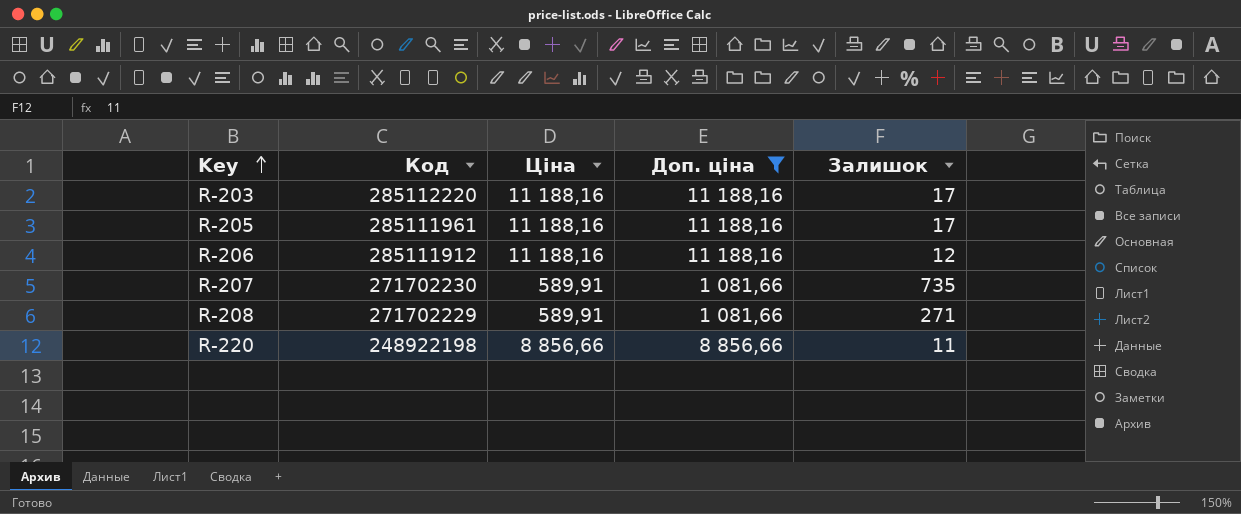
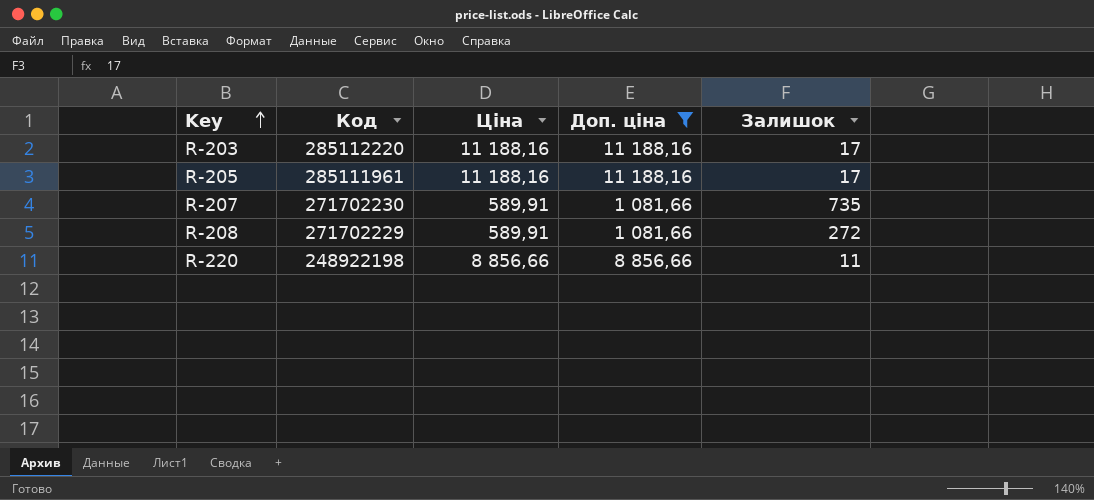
row R-206: 285111912 | 11 188,16 | 11 188,16 | 12 -> none
R-208 | Залишок: 271 -> 272

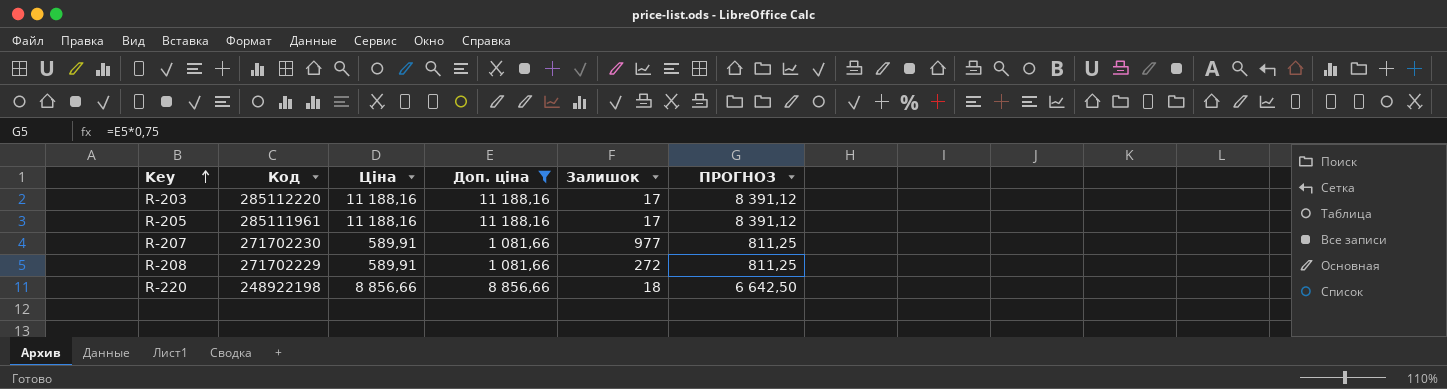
column ПРОГНОЗ | formula: none -> [Доп. ціна] * 0,75
R-207 | Залишок: 735 -> 977
R-220 | Залишок: 11 -> 18

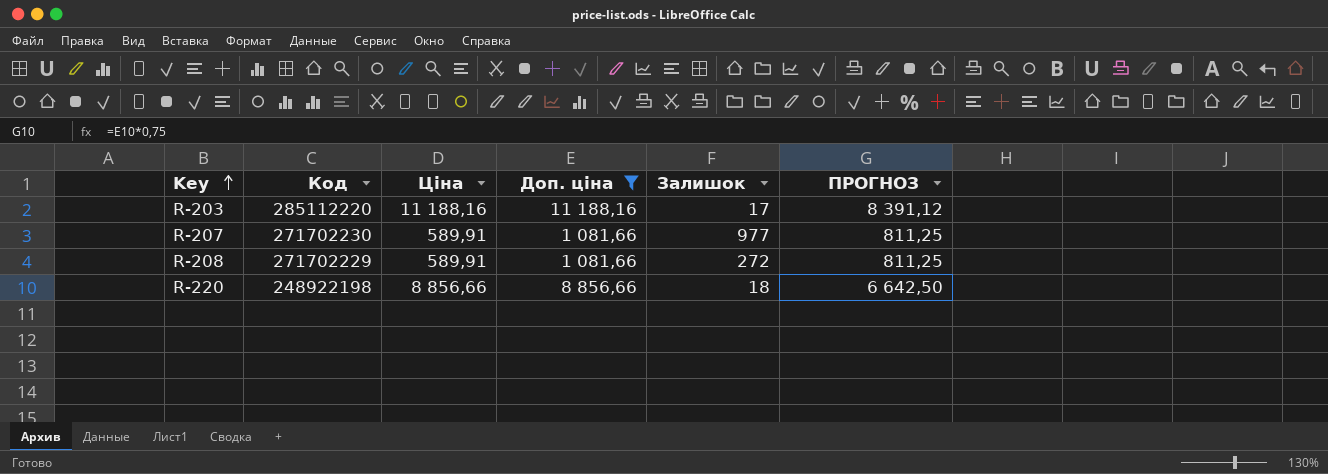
row R-205: 285111961 | 11 188,16 | 11 188,16 | 17 | 8 391,12 -> none

